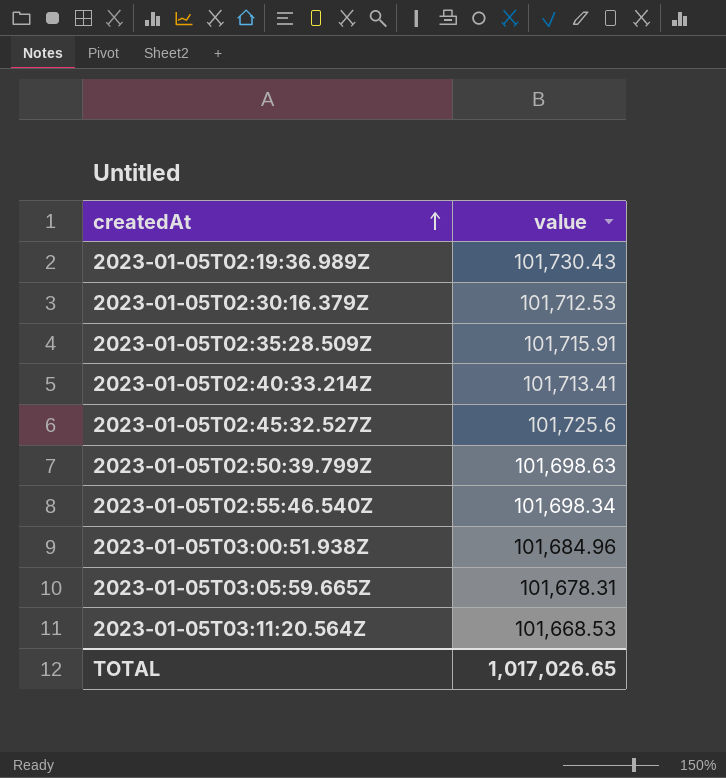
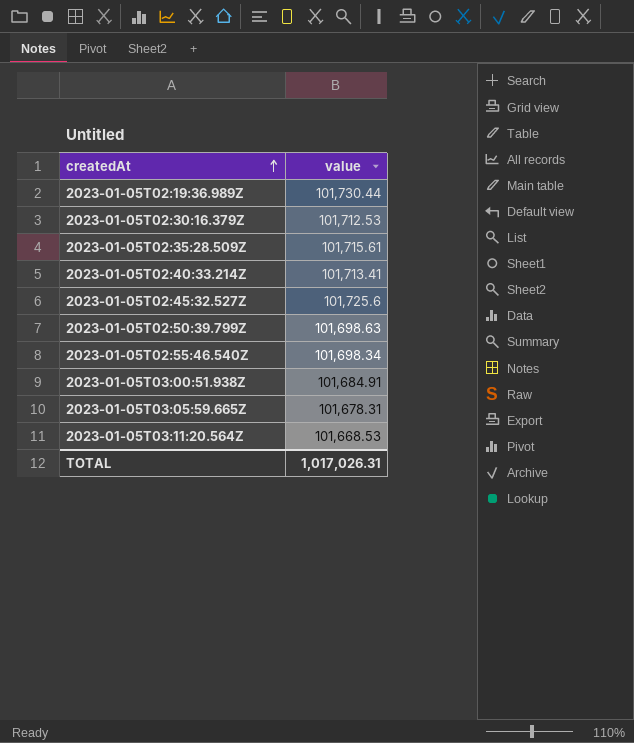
2023-01-05T02:19:36.989Z | value: 101,730.43 -> 101,730.44
2023-01-05T02:35:28.509Z | value: 101,715.91 -> 101,715.61
2023-01-05T03:00:51.938Z | value: 101,684.96 -> 101,684.91
TOTAL | value: 1,017,026.65 -> 1,017,026.31

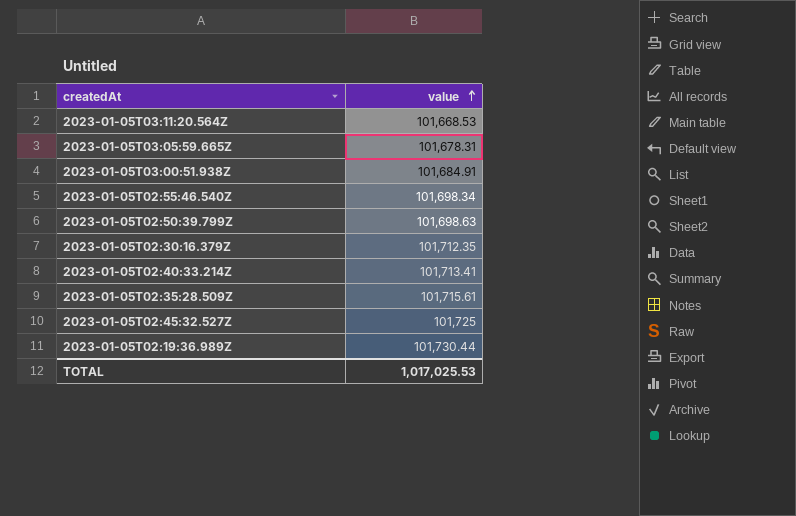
row order: createdAt ascending -> value ascending
2023-01-05T02:30:16.379Z | value: 101,712.53 -> 101,712.35
2023-01-05T02:45:32.527Z | value: 101,725.6 -> 101,725
TOTAL | value: 1,017,026.31 -> 1,017,025.53

